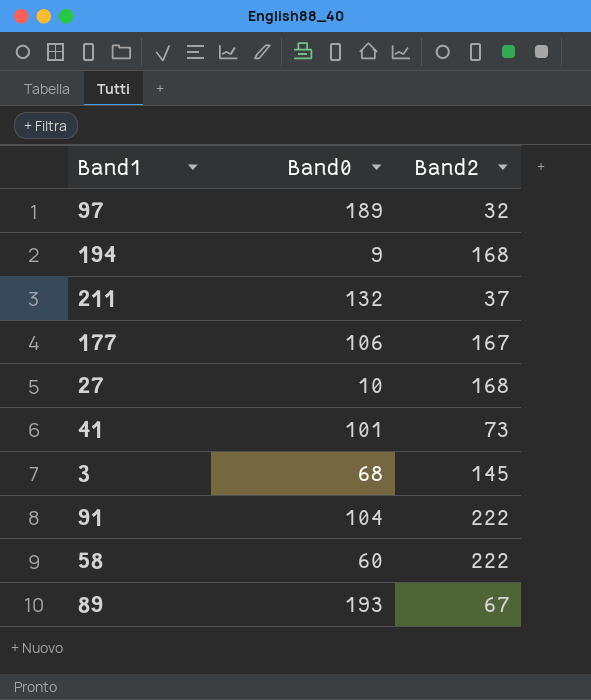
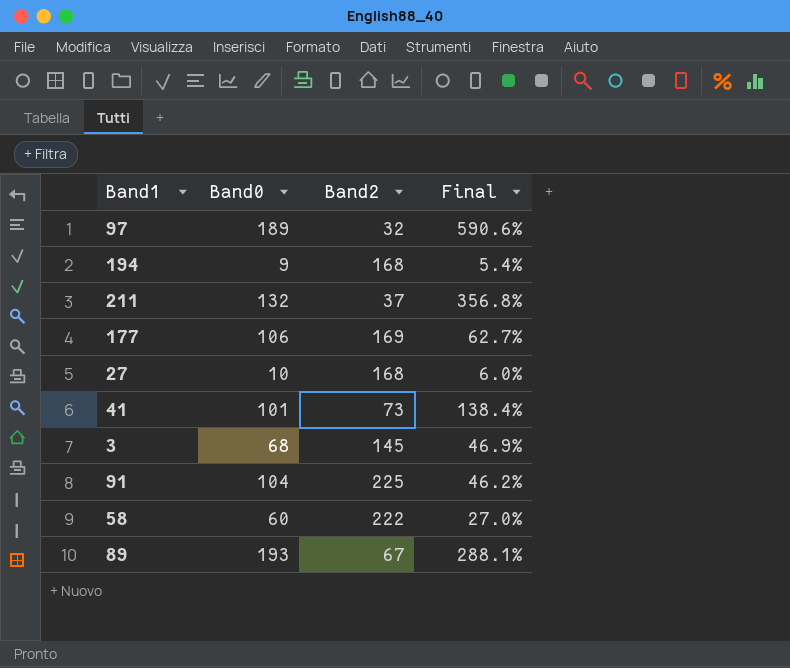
column Final | formula: none -> [Band0] / [Band2]
177 | Band2: 167 -> 169
91 | Band2: 222 -> 225

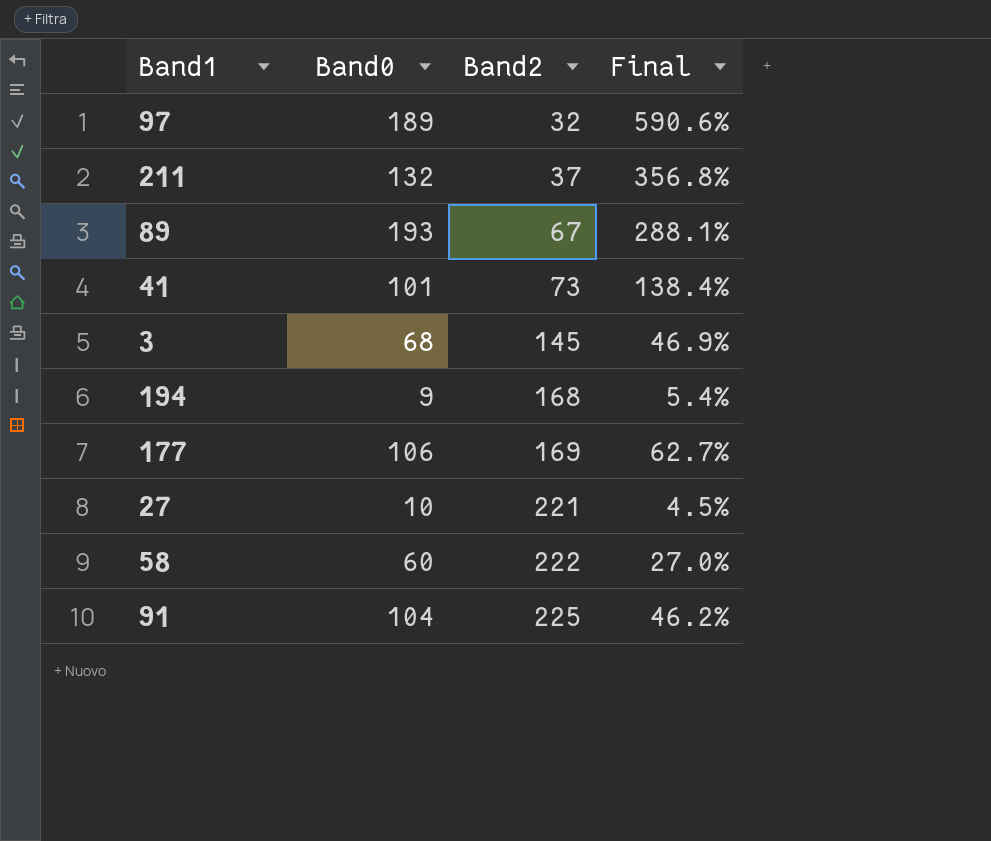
row order: none -> Band2 ascending
27 | Band2: 168 -> 221
27 | Final: 6.0% -> 4.5%

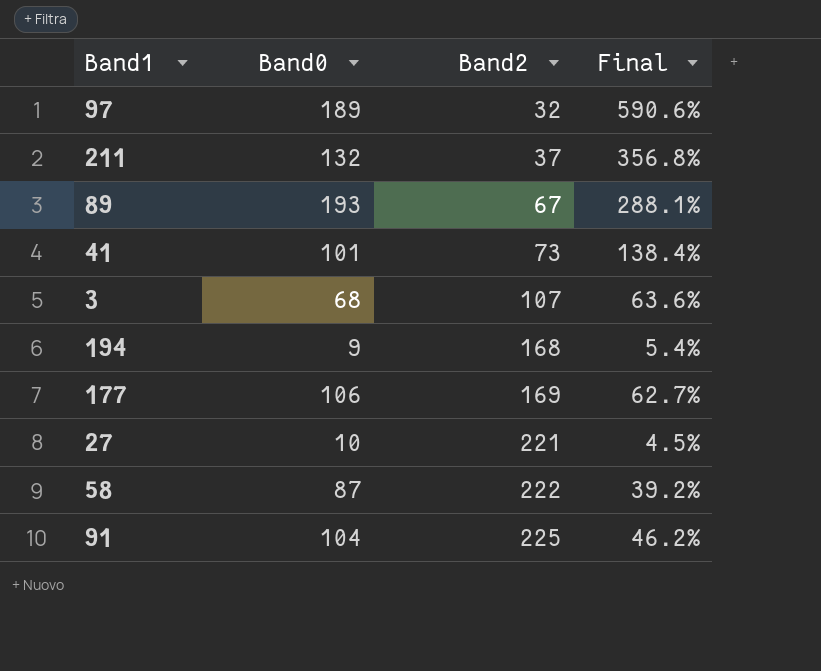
3 | Band2: 145 -> 107
3 | Final: 46.9% -> 63.6%
58 | Band0: 60 -> 87
58 | Final: 27.0% -> 39.2%

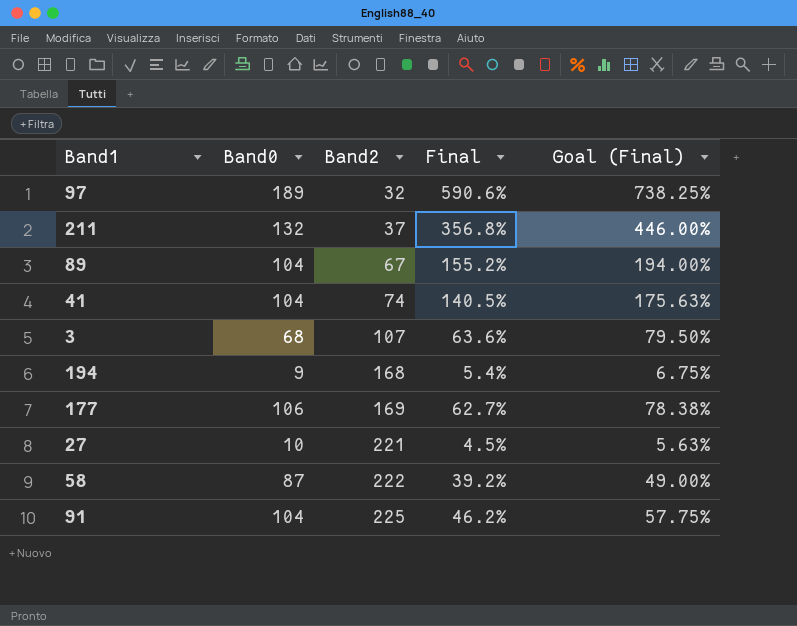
column Goal (Final) | formula: none -> [Final] * 1.25
89 | Band0: 193 -> 104
89 | Final: 288.1% -> 155.2%
41 | Band0: 101 -> 104
41 | Band2: 73 -> 74
41 | Final: 138.4% -> 140.5%

